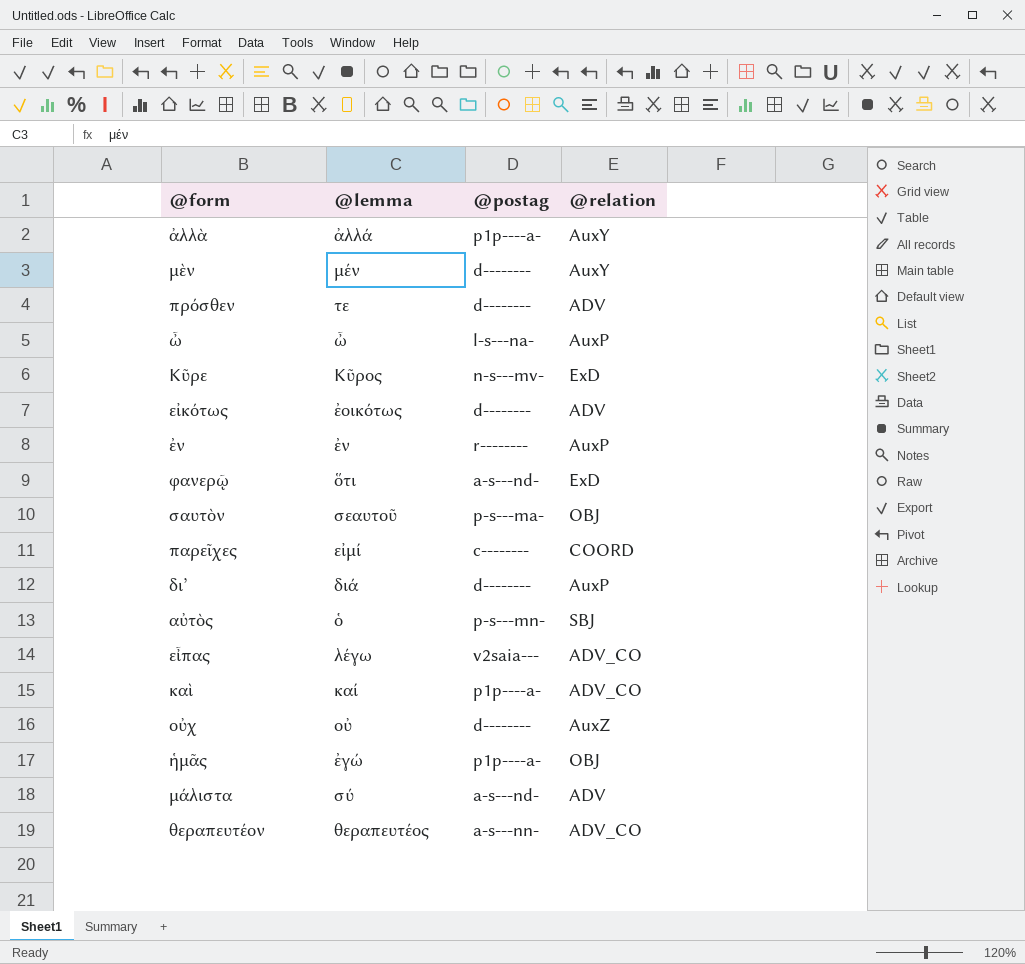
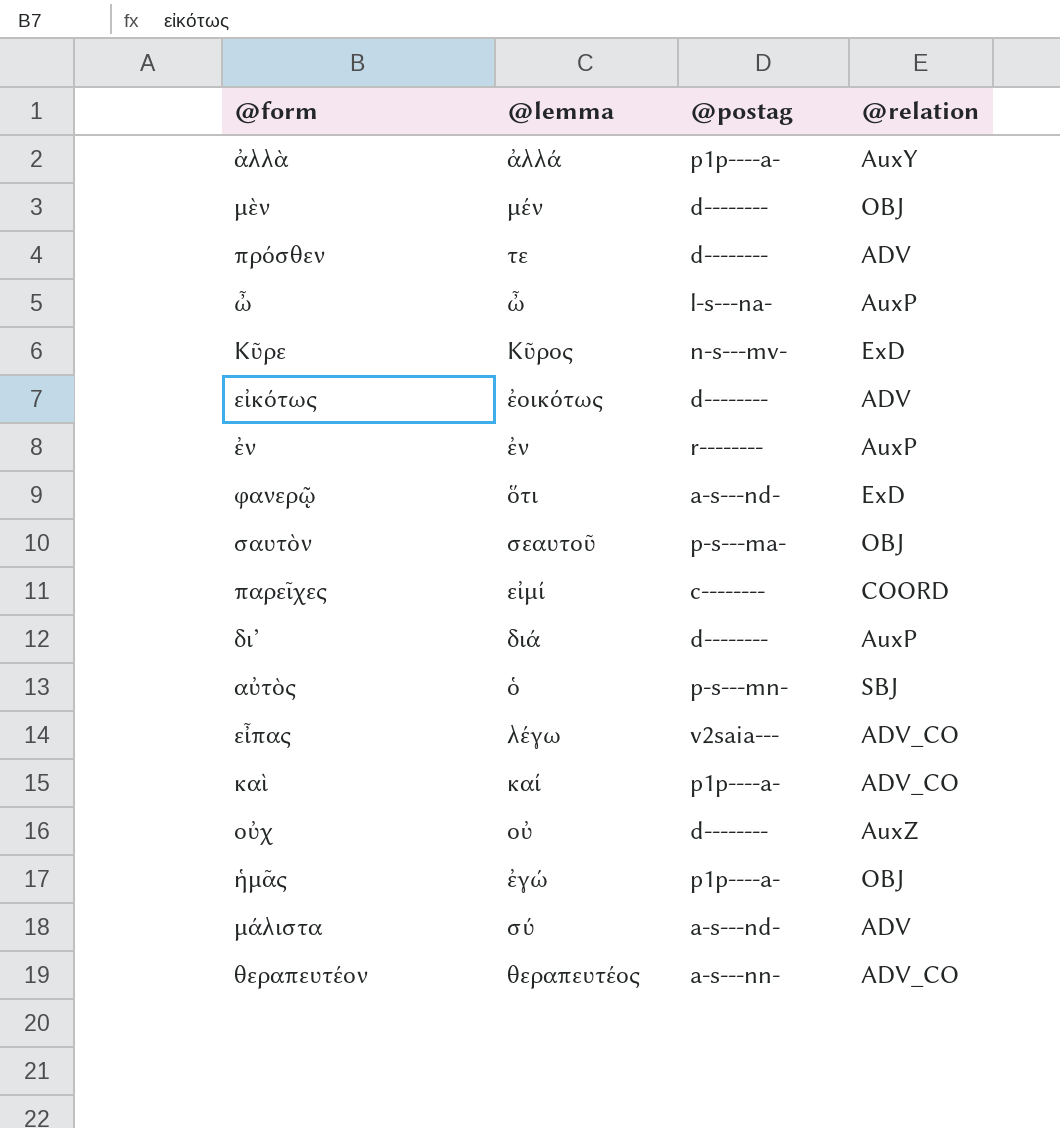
μὲν | @relation: AuxY -> OBJ

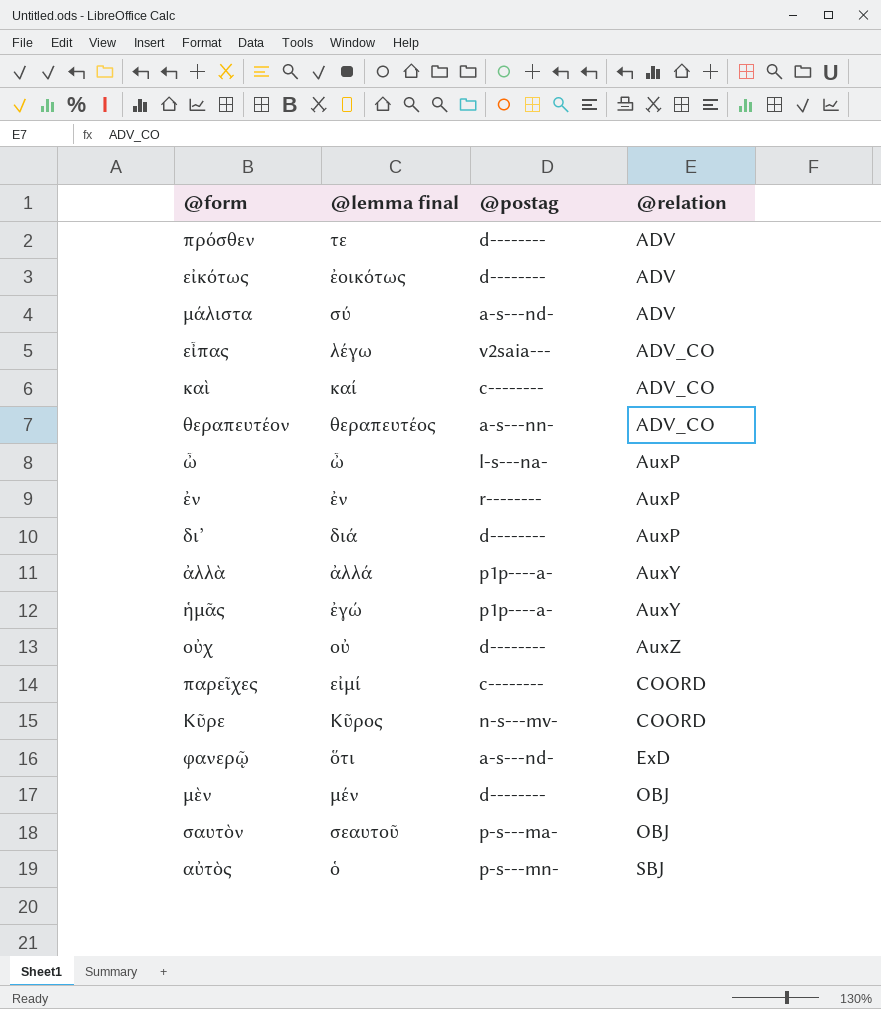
row order: none -> @relation ascending
column name: @lemma -> @lemma final
καὶ | @postag: p1p----a- -> c--------
ἡμᾶς | @relation: OBJ -> AuxY
Κῦρε | @relation: ExD -> COORD

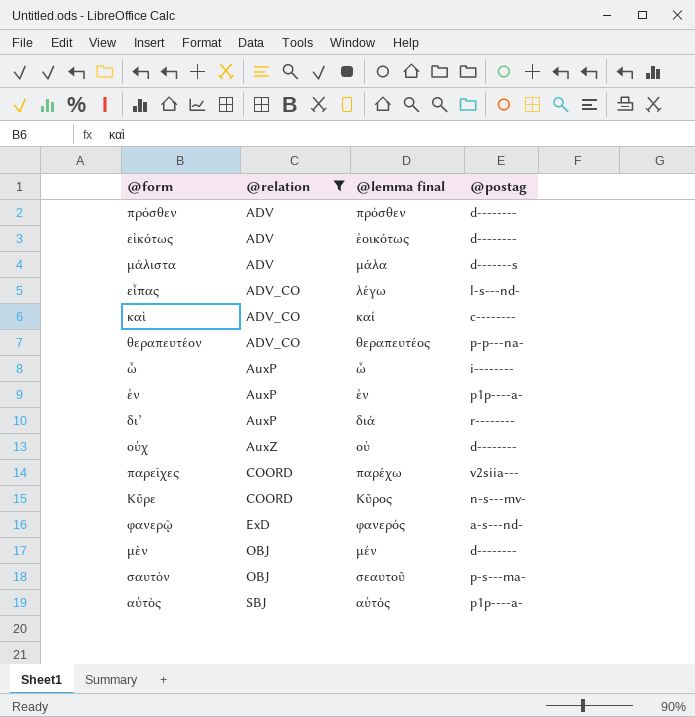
filter: none -> @relation != AuxY
column @relation | position: 4 -> 2
πρόσθεν | @lemma final: τε -> πρόσθεν
μάλιστα | @lemma final: σύ -> μάλα
μάλιστα | @postag: a-s---nd- -> d-------s
εἶπας | @postag: v2saia--- -> l-s---nd-
θεραπευτέον | @postag: a-s---nn- -> p-p---na-
ὦ | @postag: l-s---na- -> i--------
ἐν | @postag: r-------- -> p1p----a-
δι’ | @postag: d-------- -> r--------
παρεῖχες | @lemma final: εἰμί -> παρέχω
παρεῖχες | @postag: c-------- -> v2siia---
φανερῷ | @lemma final: ὅτι -> φανερός
αὐτὸς | @lemma final: ὁ -> αὐτός
αὐτὸς | @postag: p-s---mn- -> p1p----a-

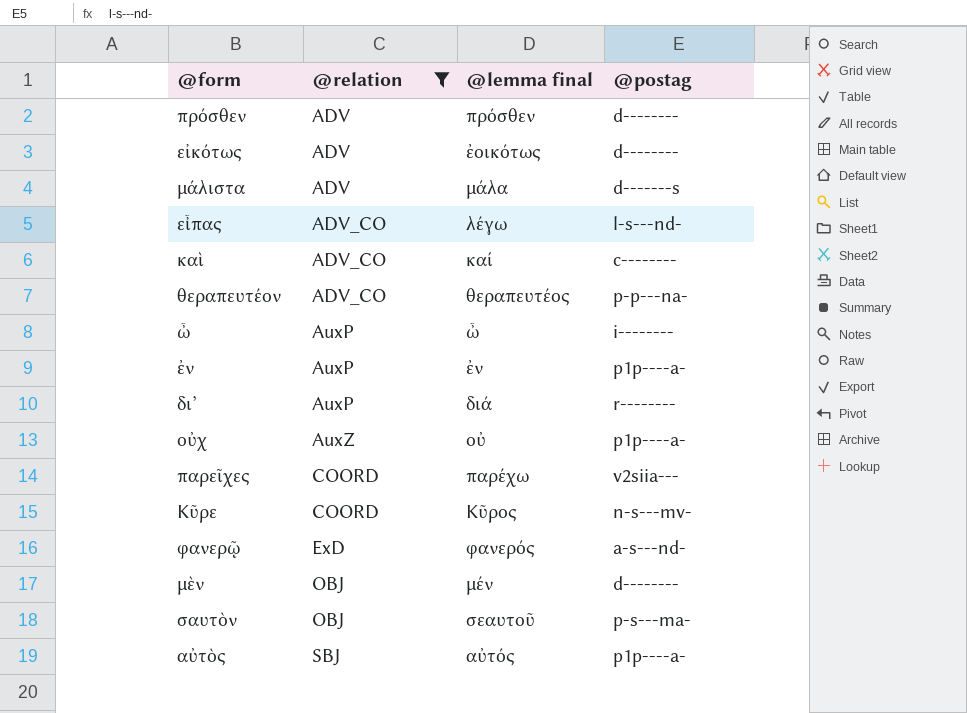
οὐχ | @postag: d-------- -> p1p----a-

